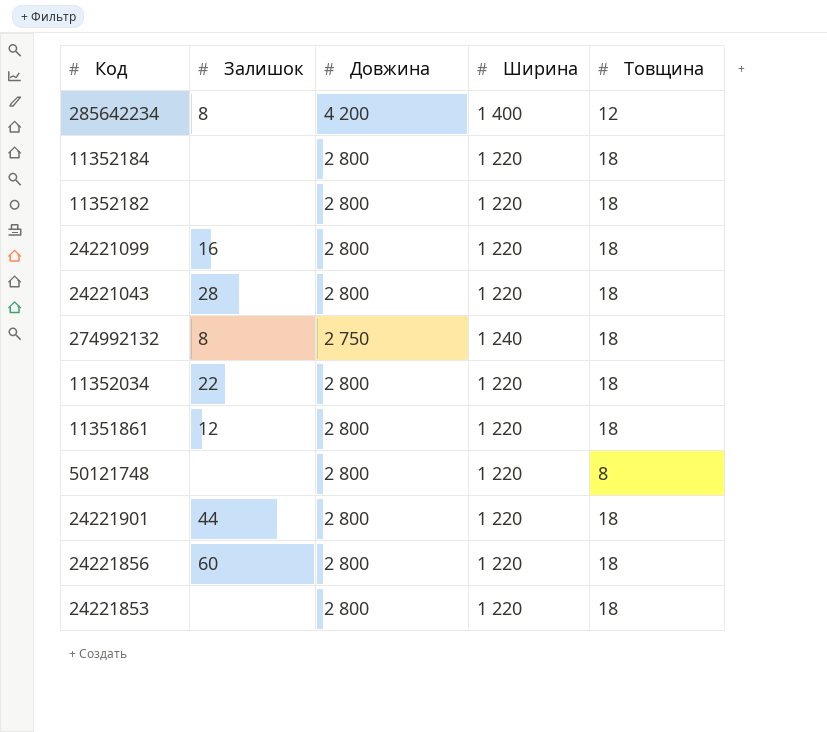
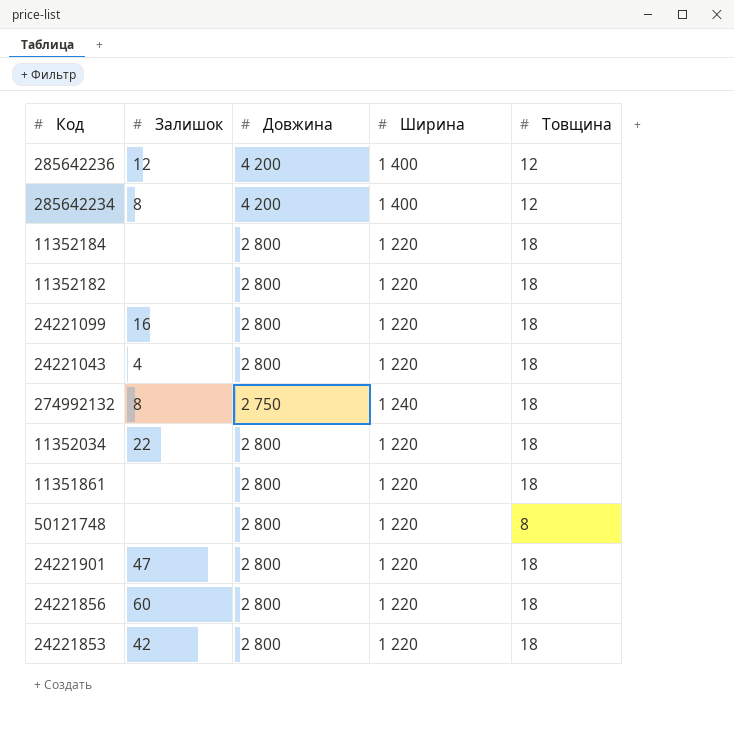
row 285642236: none -> 12 | 4 200 | 1 400 | 12
24221043 | Залишок: 28 -> 4
11351861 | Залишок: 12 -> none
24221901 | Залишок: 44 -> 47
24221853 | Залишок: none -> 42

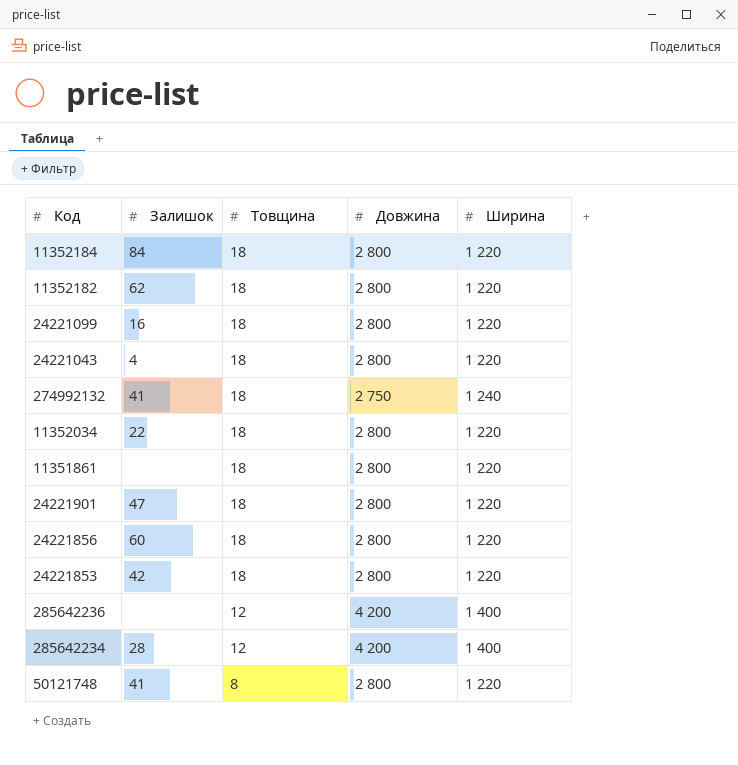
row order: none -> Товщина descending
column Товщина | position: 5 -> 3
11352184 | Залишок: none -> 84
11352182 | Залишок: none -> 62
274992132 | Залишок: 8 -> 41
285642236 | Залишок: 12 -> none
285642234 | Залишок: 8 -> 28
50121748 | Залишок: none -> 41

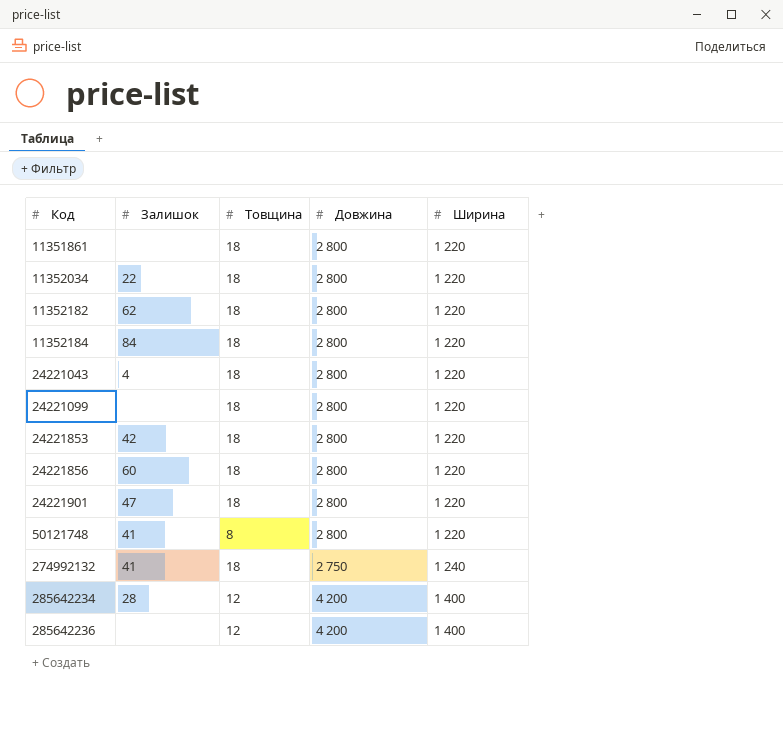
row order: Товщина descending -> Код ascending
24221099 | Залишок: 16 -> none

